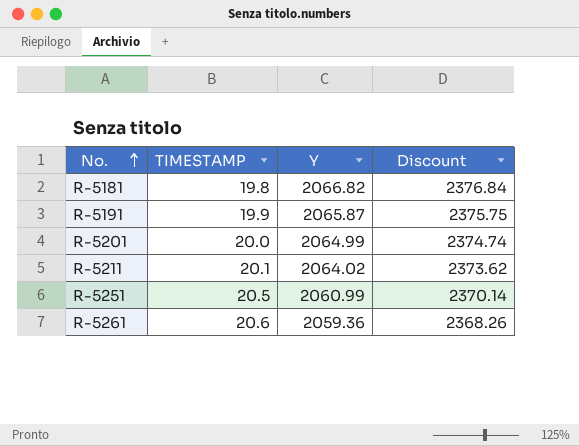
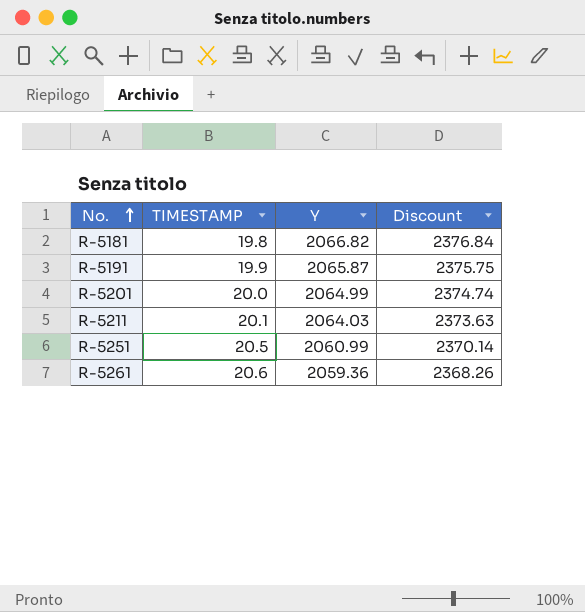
R-5211 | Y: 2064.02 -> 2064.03
R-5211 | Discount: 2373.62 -> 2373.63

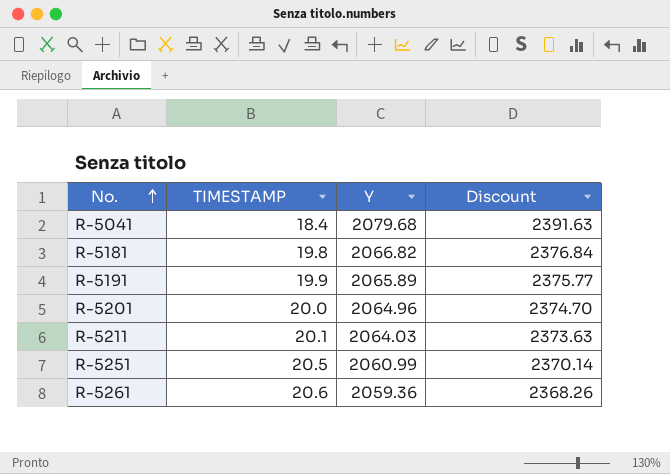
row R-5041: none -> 18.4 | 2079.68 | 2391.63
R-5191 | Y: 2065.87 -> 2065.89
R-5191 | Discount: 2375.75 -> 2375.77
R-5201 | Y: 2064.99 -> 2064.96
R-5201 | Discount: 2374.74 -> 2374.70

